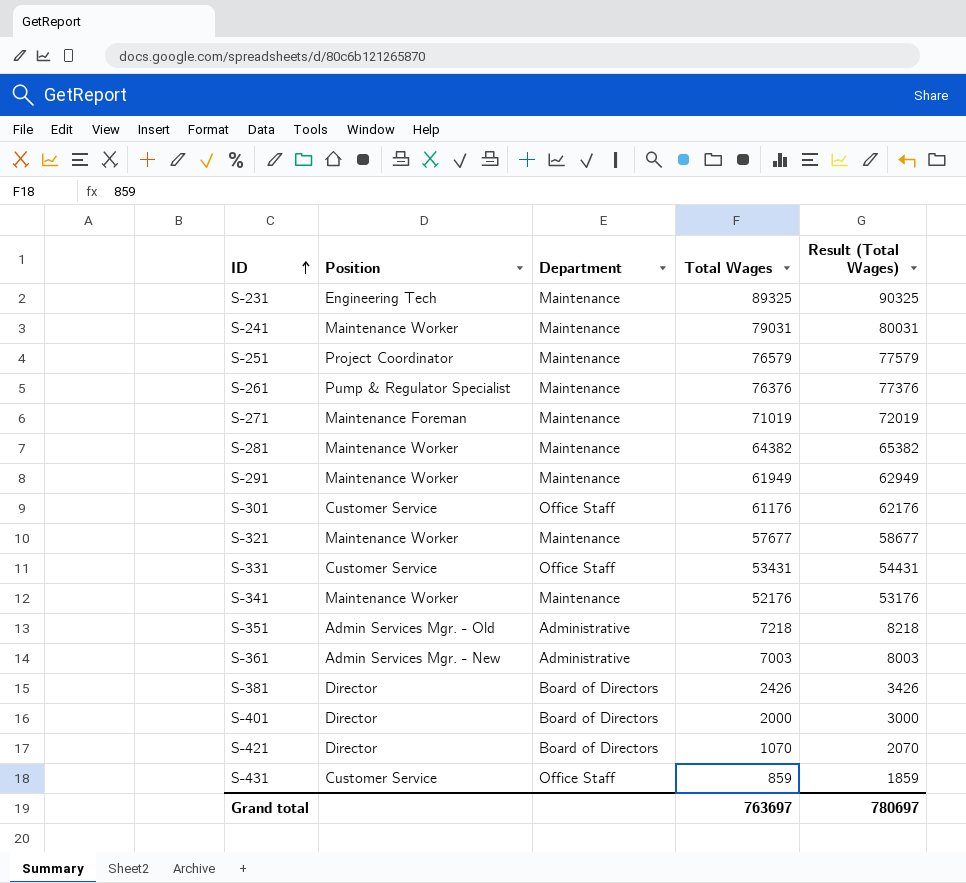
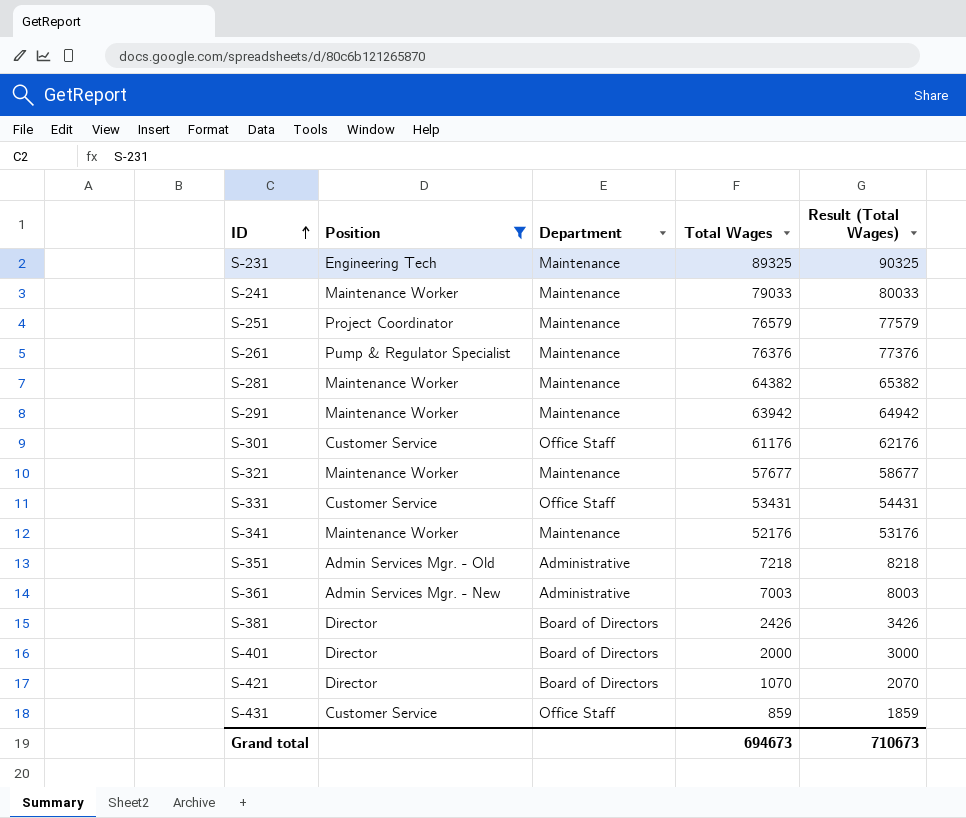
filter: none -> Position != Maintenance Foreman
S-241 | Total Wages: 79031 -> 79033
S-241 | Result (Total Wages): 80031 -> 80033
S-291 | Total Wages: 61949 -> 63942
S-291 | Result (Total Wages): 62949 -> 64942
Grand total | Total Wages: 763697 -> 694673
Grand total | Result (Total Wages): 780697 -> 710673

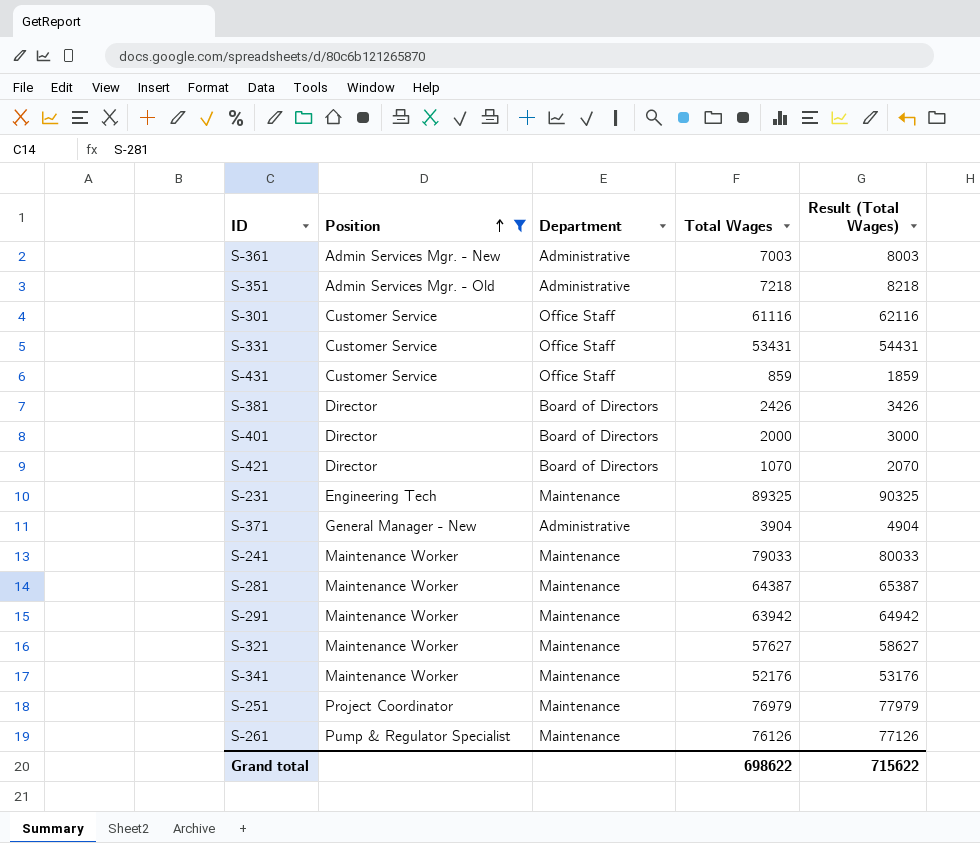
row order: ID ascending -> Position ascending
S-301 | Total Wages: 61176 -> 61116
S-301 | Result (Total Wages): 62176 -> 62116
row S-371: none -> General Manager - New | Administrative | 3904 | 4904
S-281 | Total Wages: 64382 -> 64387
S-281 | Result (Total Wages): 65382 -> 65387
S-321 | Total Wages: 57677 -> 57627
S-321 | Result (Total Wages): 58677 -> 58627
S-251 | Total Wages: 76579 -> 76979
S-251 | Result (Total Wages): 77579 -> 77979
S-261 | Total Wages: 76376 -> 76126
S-261 | Result (Total Wages): 77376 -> 77126
Grand total | Total Wages: 694673 -> 698622
Grand total | Result (Total Wages): 710673 -> 715622

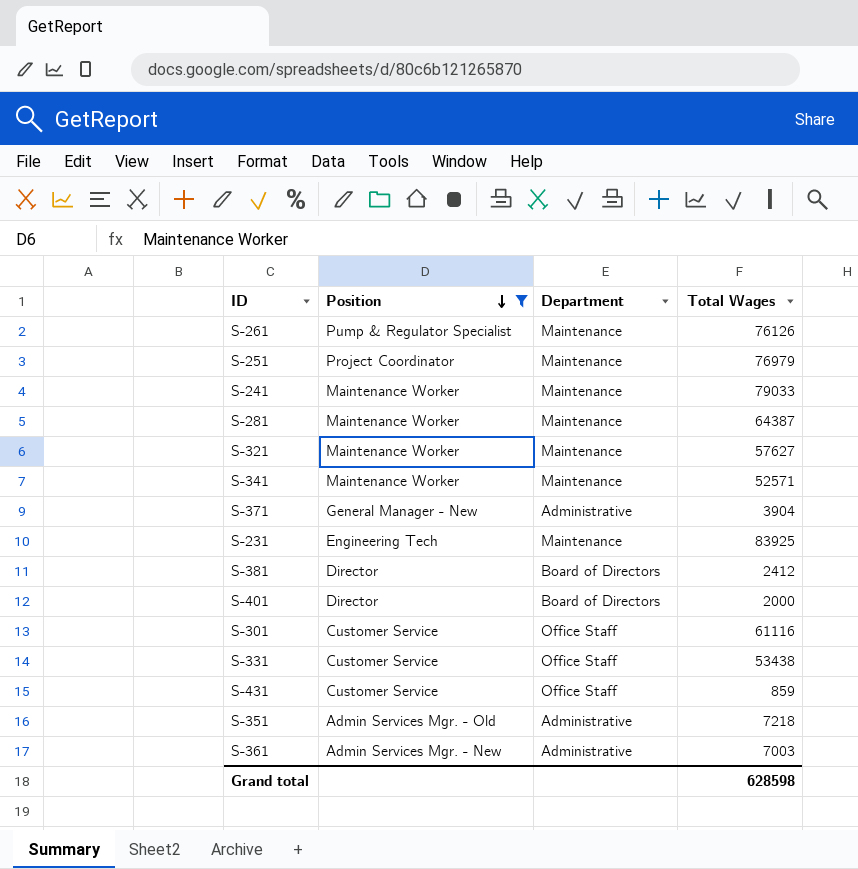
row order: Position ascending -> Position descending
column Result (Total Wages) | formula: [Total Wages] + 1000 -> none
row S-421: Director | Board of Directors | 1070 | 2070 -> none
row S-291: Maintenance Worker | Maintenance | 63942 | 64942 -> none
S-341 | Total Wages: 52176 -> 52571
S-231 | Total Wages: 89325 -> 83925
S-381 | Total Wages: 2426 -> 2412
S-331 | Total Wages: 53431 -> 53438
Grand total | Total Wages: 698622 -> 628598

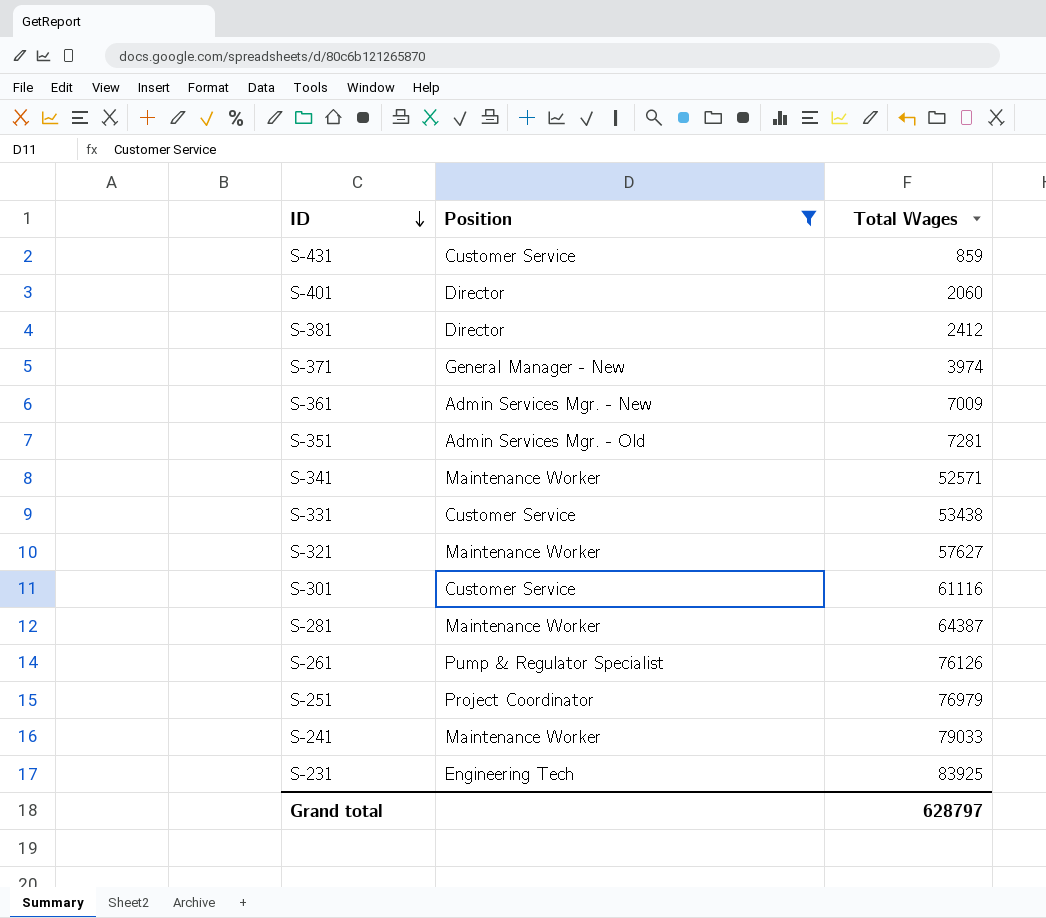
row order: Position descending -> ID descending
column Department | position: 3 -> none
S-401 | Total Wages: 2000 -> 2060
S-371 | Total Wages: 3904 -> 3974
S-361 | Total Wages: 7003 -> 7009
S-351 | Total Wages: 7218 -> 7281
Grand total | Total Wages: 628598 -> 628797

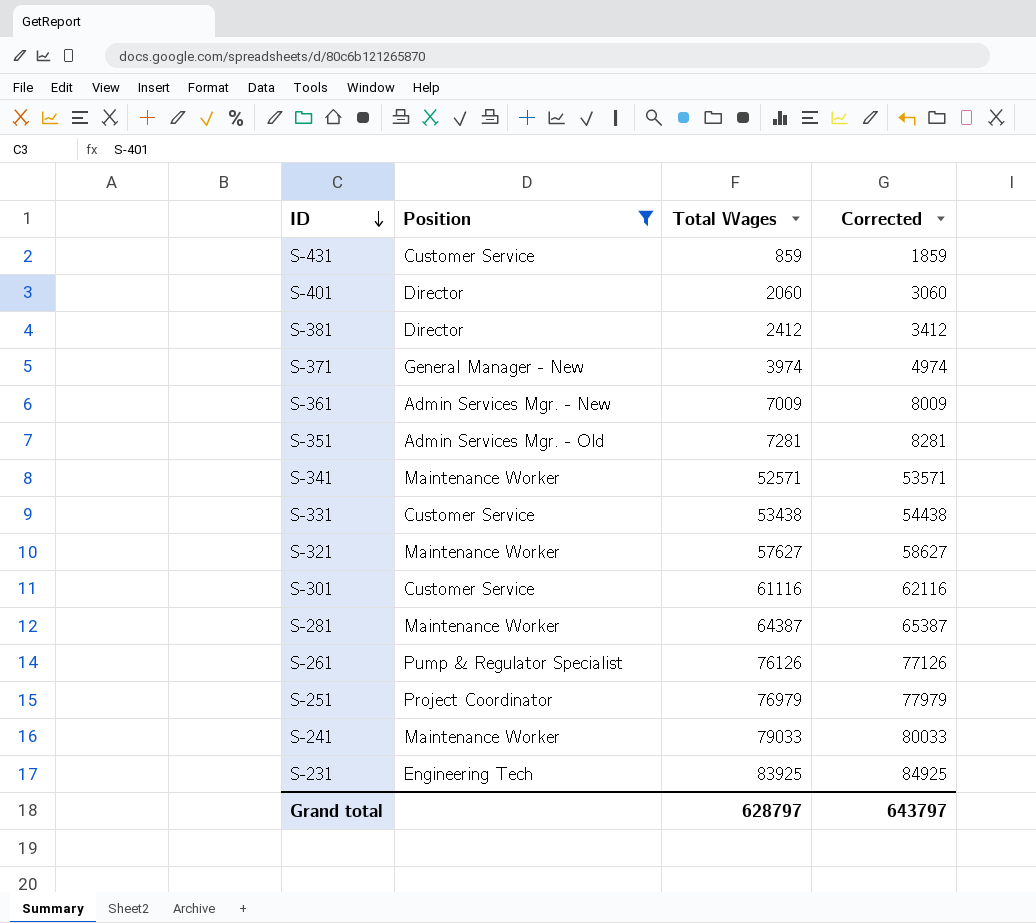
column Corrected | formula: none -> [Total Wages] + 1000

